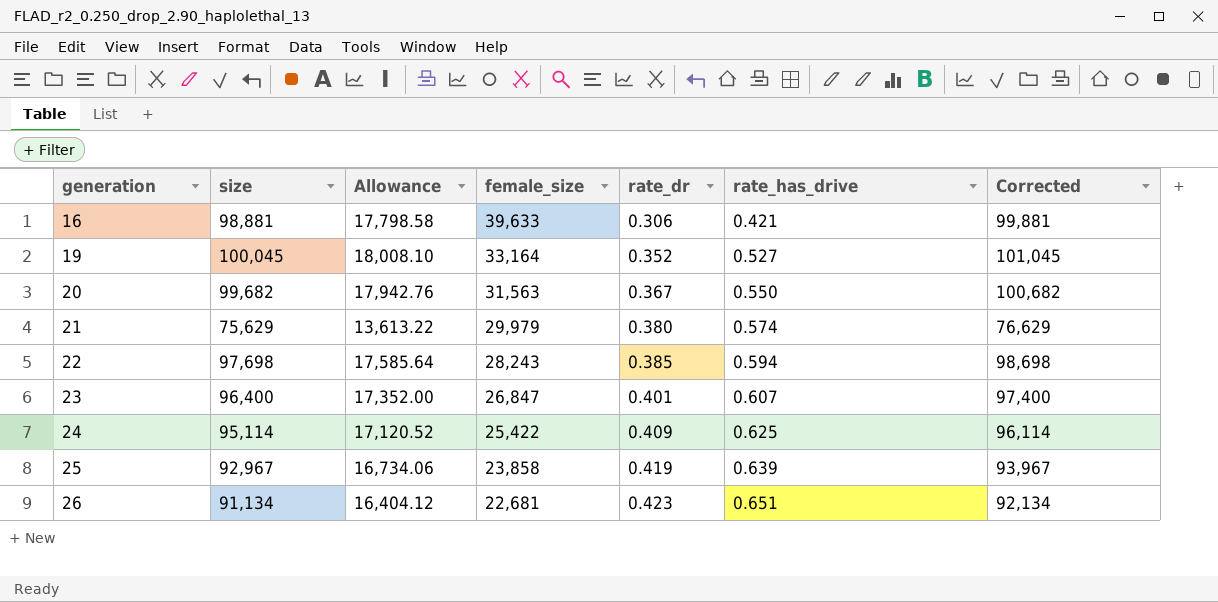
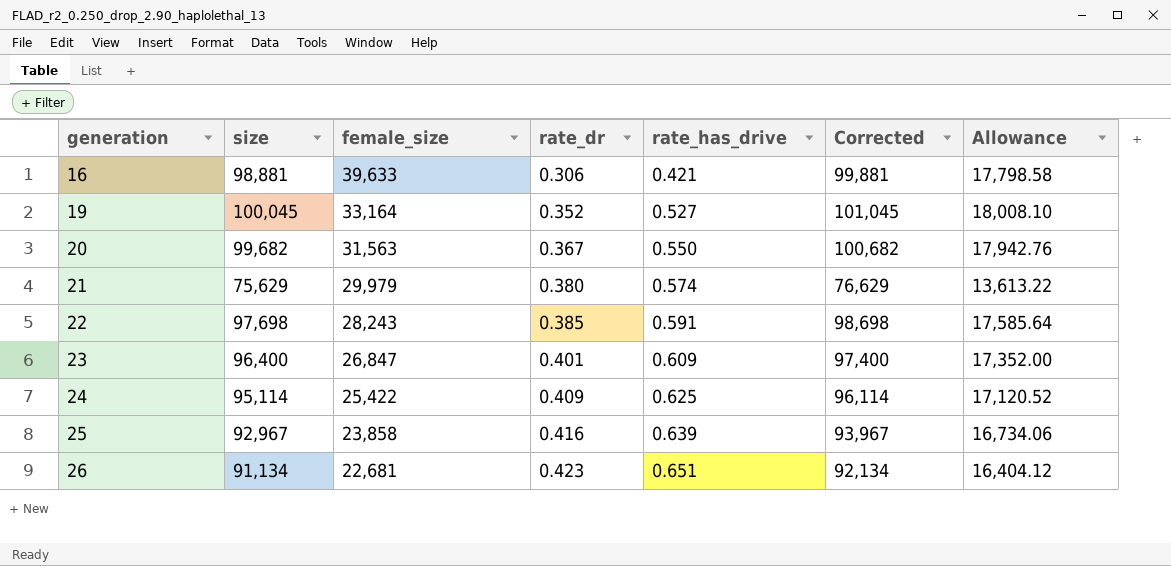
column Allowance | position: 3 -> 7
22 | rate_has_drive: 0.594 -> 0.591
23 | rate_has_drive: 0.607 -> 0.609
25 | rate_dr: 0.419 -> 0.416

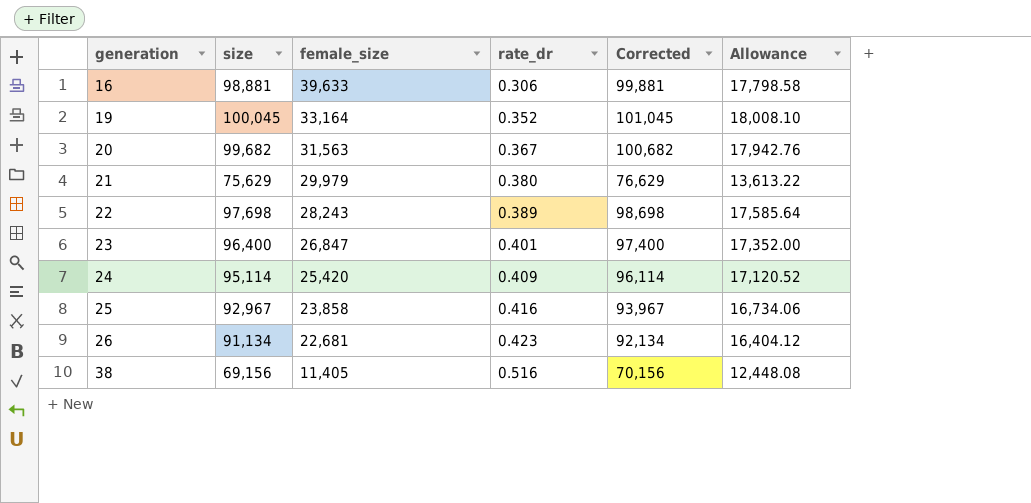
column rate_has_drive | position: 5 -> none
22 | rate_dr: 0.385 -> 0.389
24 | female_size: 25,422 -> 25,420
row 38: none -> 69,156 | 11,405 | 0.516 | 70,156 | 12,448.08

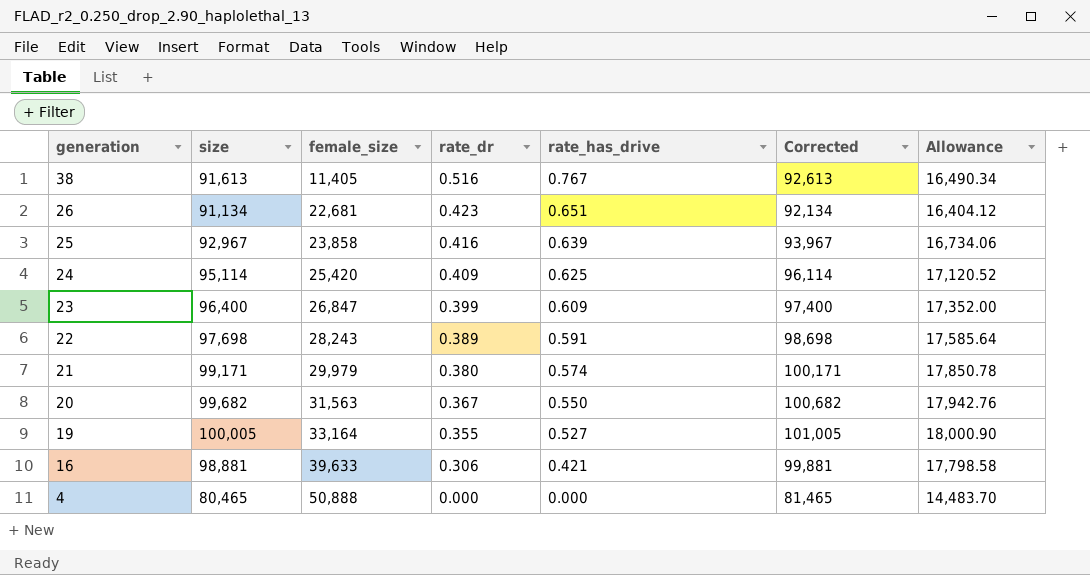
row order: generation ascending -> generation descending
column rate_has_drive | position: none -> 5
38 | size: 69,156 -> 91,613
38 | Corrected: 70,156 -> 92,613
38 | Allowance: 12,448.08 -> 16,490.34
23 | rate_dr: 0.401 -> 0.399
21 | size: 75,629 -> 99,171
21 | Corrected: 76,629 -> 100,171
21 | Allowance: 13,613.22 -> 17,850.78
19 | size: 100,045 -> 100,005
19 | rate_dr: 0.352 -> 0.355
19 | Corrected: 101,045 -> 101,005
19 | Allowance: 18,008.10 -> 18,000.90
row 4: none -> 80,465 | 50,888 | 0.000 | 0.000 | 81,465 | 14,483.70

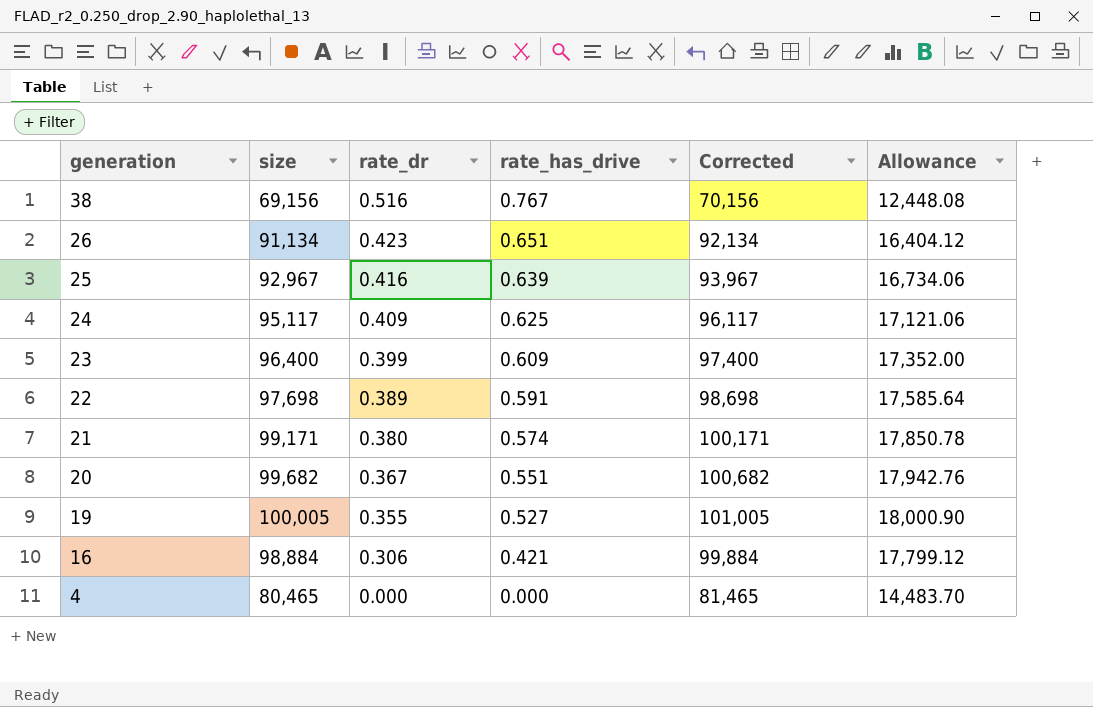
column female_size | position: 3 -> none
38 | size: 91,613 -> 69,156
38 | Corrected: 92,613 -> 70,156
38 | Allowance: 16,490.34 -> 12,448.08
24 | size: 95,114 -> 95,117
24 | Corrected: 96,114 -> 96,117
24 | Allowance: 17,120.52 -> 17,121.06
20 | rate_has_drive: 0.550 -> 0.551
16 | size: 98,881 -> 98,884
16 | Corrected: 99,881 -> 99,884
16 | Allowance: 17,798.58 -> 17,799.12

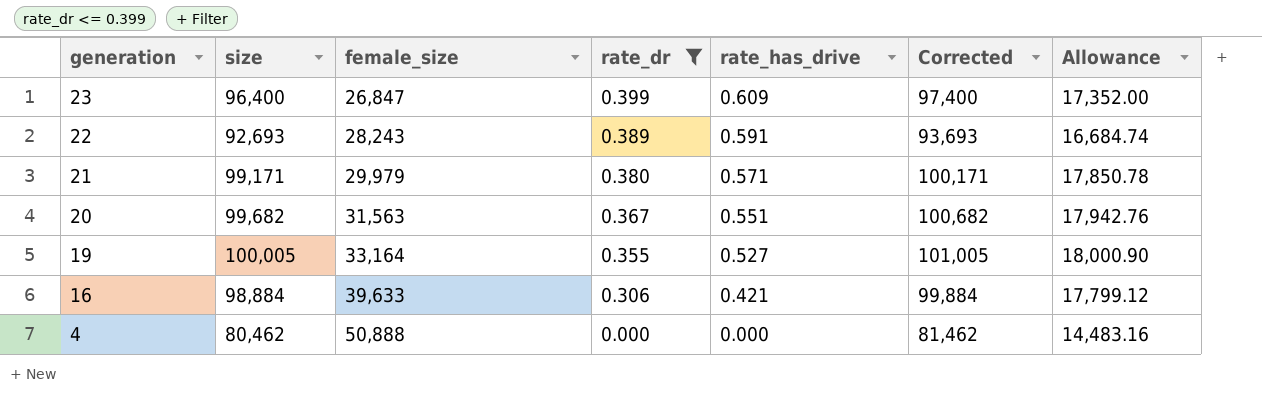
filter: none -> rate_dr <= 0.399
column female_size | position: none -> 3
22 | size: 97,698 -> 92,693
22 | Corrected: 98,698 -> 93,693
22 | Allowance: 17,585.64 -> 16,684.74
21 | rate_has_drive: 0.574 -> 0.571
4 | size: 80,465 -> 80,462
4 | Corrected: 81,465 -> 81,462
4 | Allowance: 14,483.70 -> 14,483.16

